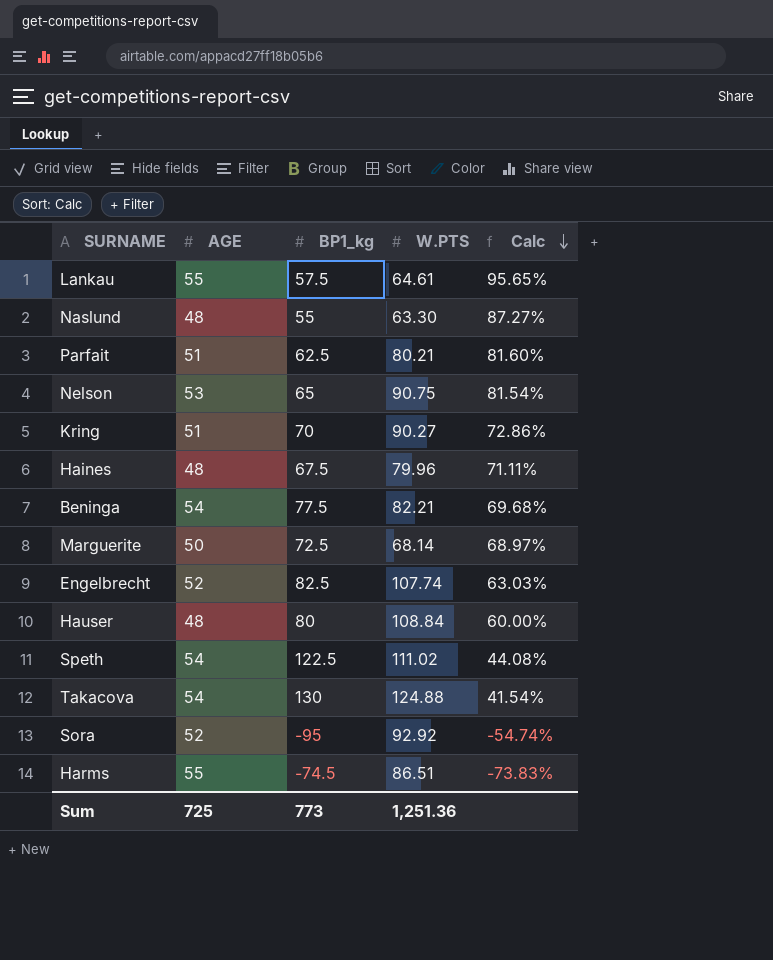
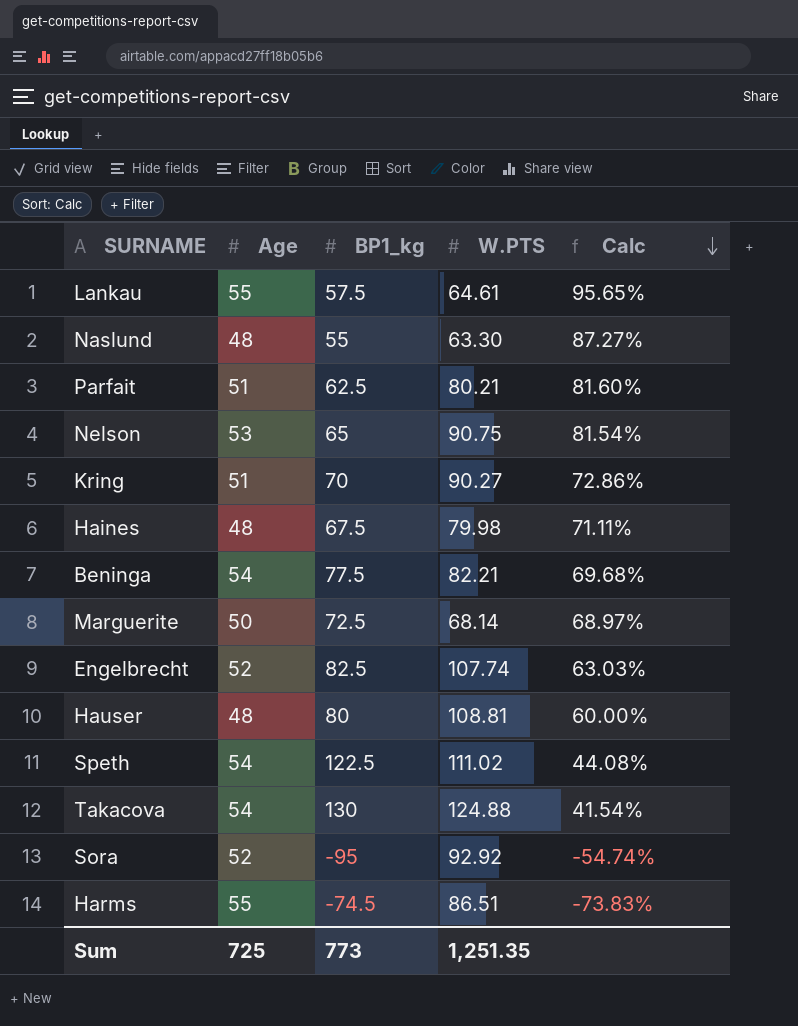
column name: AGE -> Age
Haines | W.PTS: 79.96 -> 79.98
Hauser | W.PTS: 108.84 -> 108.81
Sum | W.PTS: 1,251.36 -> 1,251.35

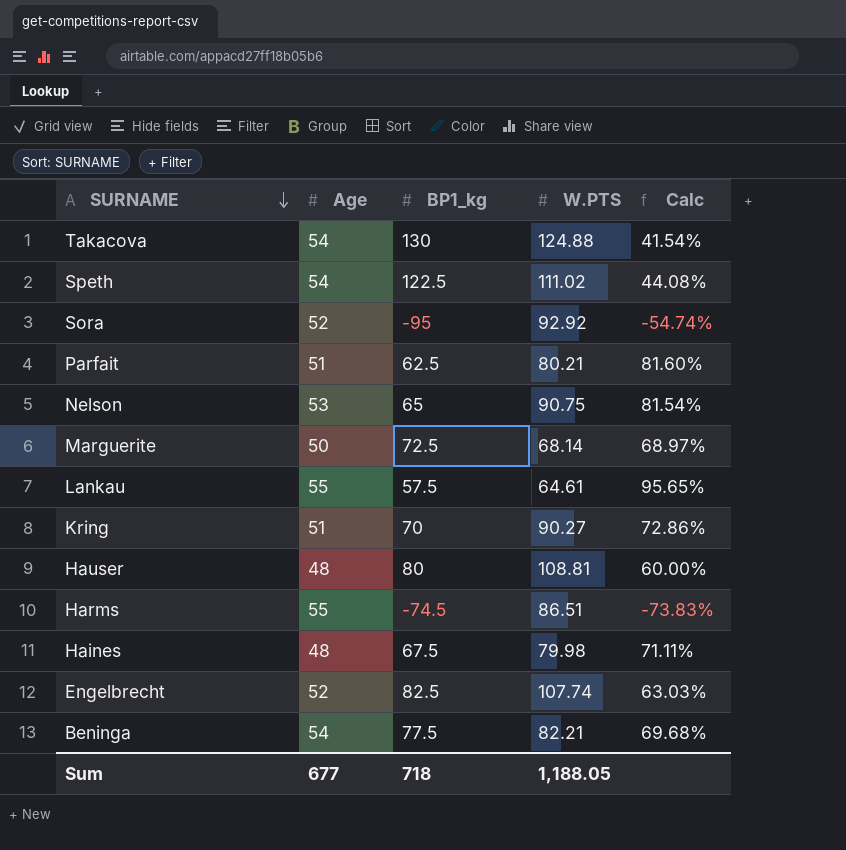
row order: Calc descending -> SURNAME descending
row Naslund: 48 | 55 | 63.30 | 87.27% -> none
Sum | Age: 725 -> 677
Sum | BP1_kg: 773 -> 718
Sum | W.PTS: 1,251.35 -> 1,188.05

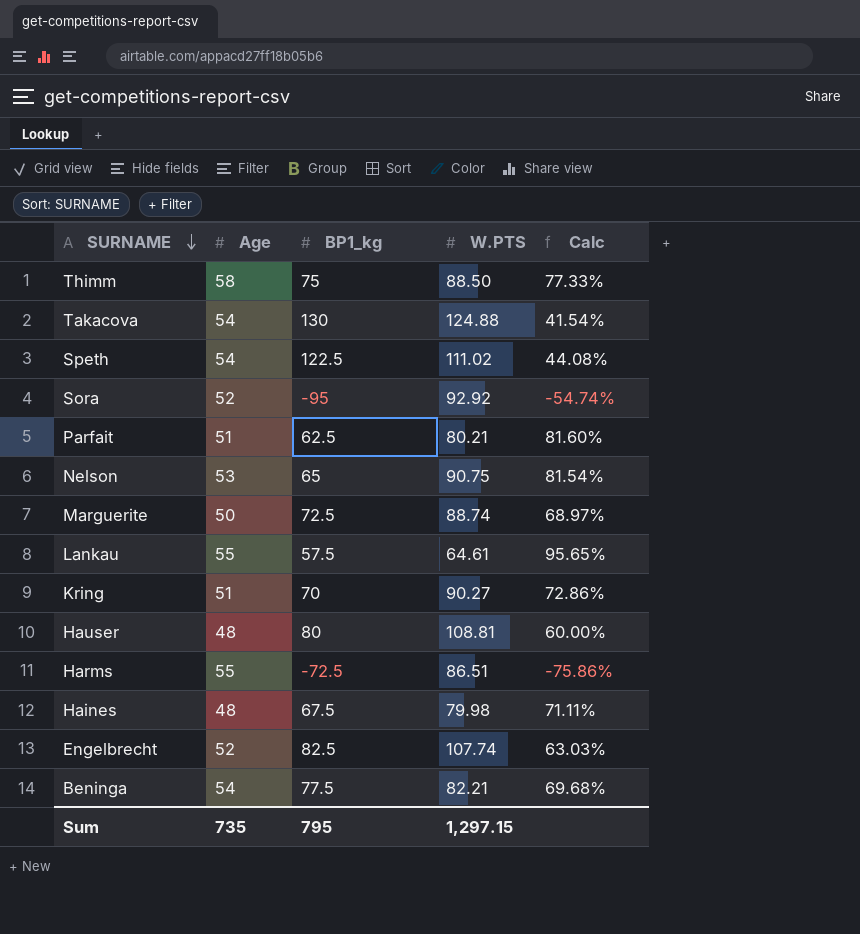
row Thimm: none -> 58 | 75 | 88.50 | 77.33%
Marguerite | W.PTS: 68.14 -> 88.74
Harms | BP1_kg: -74.5 -> -72.5
Harms | Calc: -73.83% -> -75.86%
Sum | Age: 677 -> 735
Sum | BP1_kg: 718 -> 795
Sum | W.PTS: 1,188.05 -> 1,297.15

